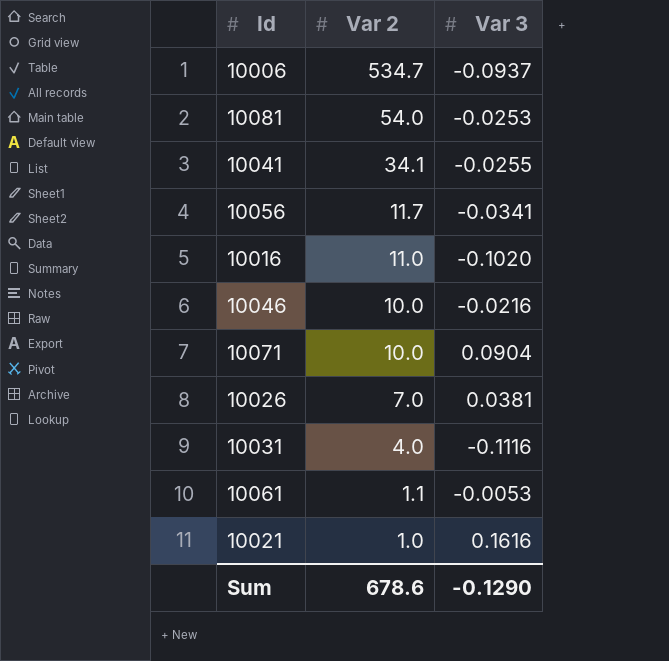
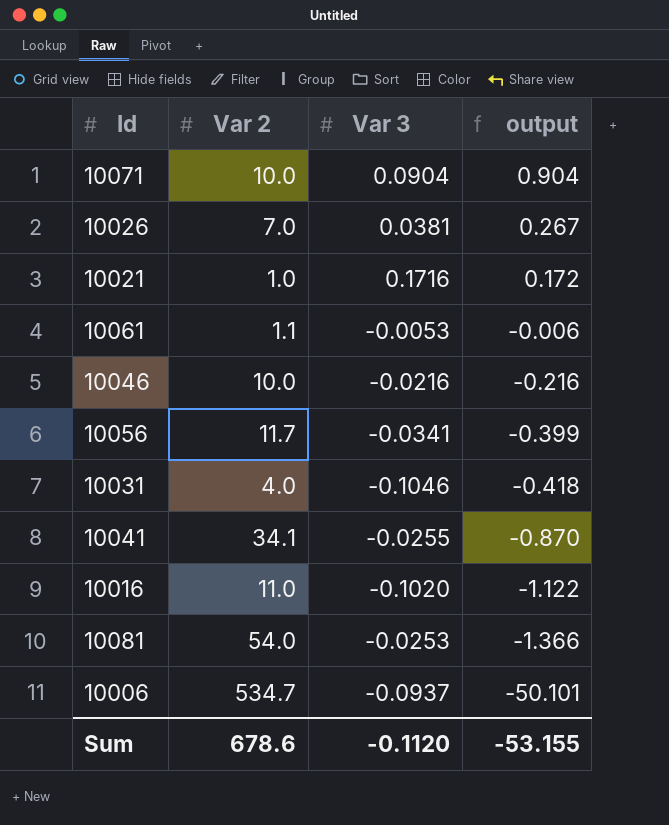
row order: Var 2 descending -> output descending
column output | formula: none -> [Var 2] * [Var 3]
10021 | Var 3: 0.1616 -> 0.1716
10031 | Var 3: -0.1116 -> -0.1046
Sum | Var 3: -0.1290 -> -0.1120

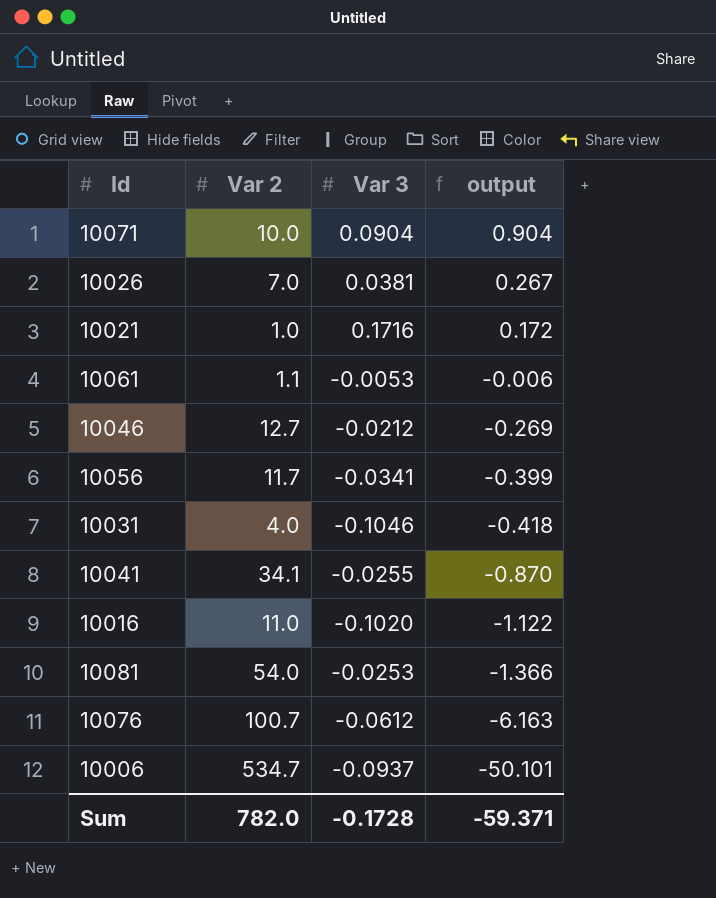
10046 | Var 2: 10.0 -> 12.7
10046 | Var 3: -0.0216 -> -0.0212
10046 | output: -0.216 -> -0.269
row 10076: none -> 100.7 | -0.0612 | -6.163
Sum | Var 2: 678.6 -> 782.0
Sum | Var 3: -0.1120 -> -0.1728
Sum | output: -53.155 -> -59.371

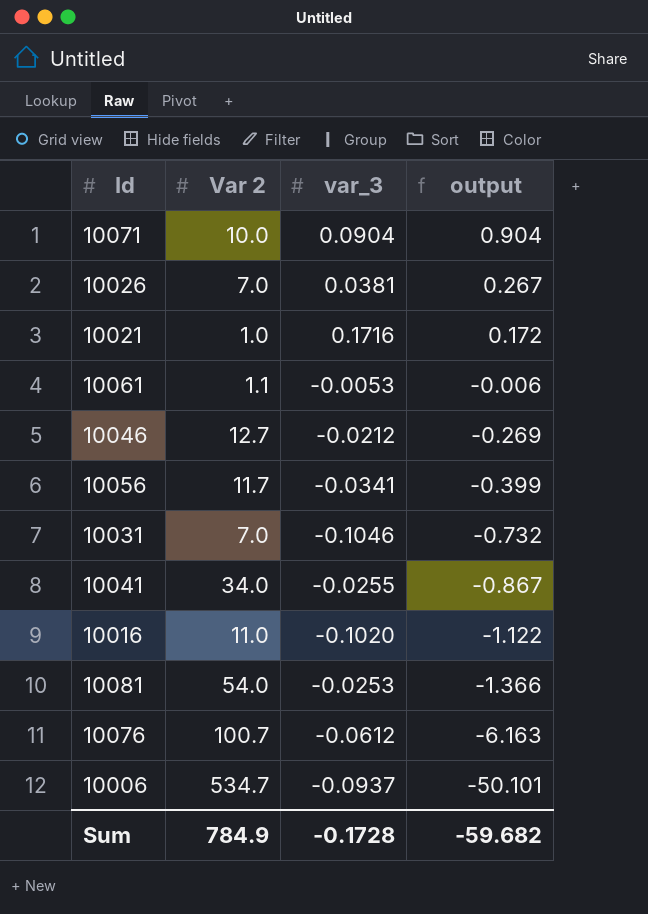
column name: Var 3 -> var_3
10031 | Var 2: 4.0 -> 7.0
10031 | output: -0.418 -> -0.732
10041 | Var 2: 34.1 -> 34.0
10041 | output: -0.870 -> -0.867
Sum | Var 2: 782.0 -> 784.9
Sum | output: -59.371 -> -59.682

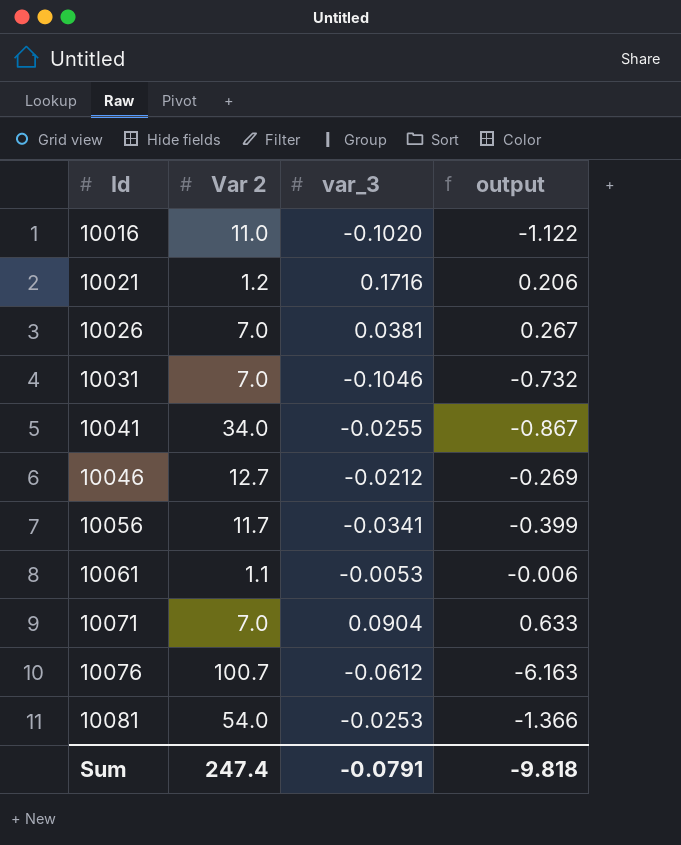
row order: output descending -> Id ascending
row 10006: 534.7 | -0.0937 | -50.101 -> none
10021 | Var 2: 1.0 -> 1.2
10021 | output: 0.172 -> 0.206
10071 | Var 2: 10.0 -> 7.0
10071 | output: 0.904 -> 0.633
Sum | Var 2: 784.9 -> 247.4
Sum | var_3: -0.1728 -> -0.0791
Sum | output: -59.682 -> -9.818

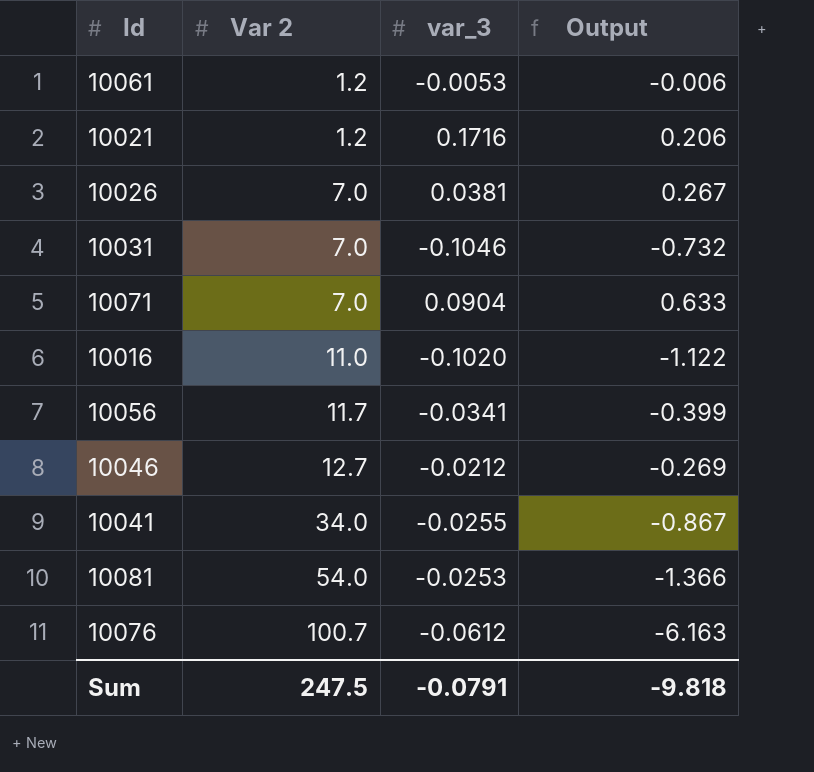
row order: Id ascending -> Var 2 ascending
column name: output -> Output
10061 | Var 2: 1.1 -> 1.2
Sum | Var 2: 247.4 -> 247.5

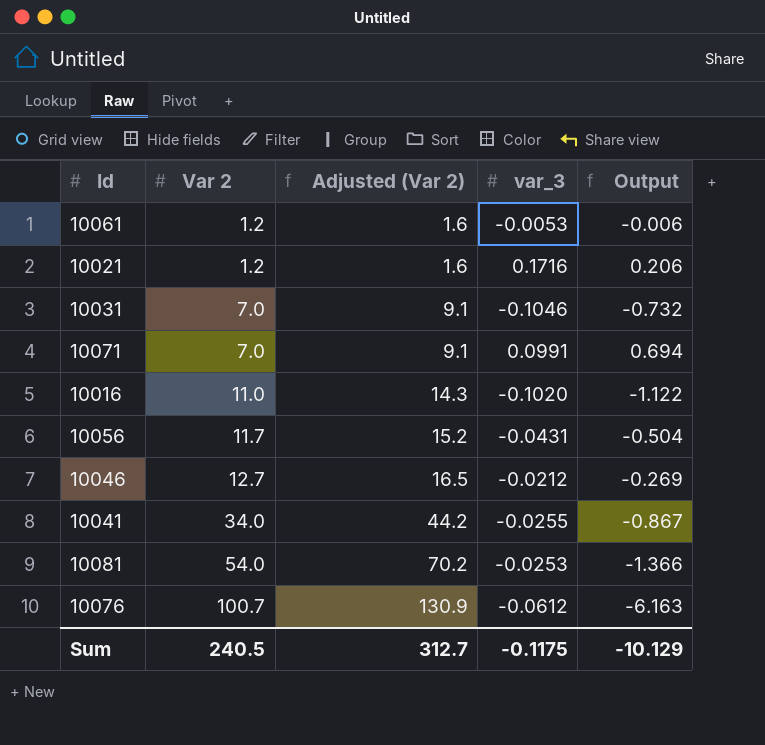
column Adjusted (Var 2) | formula: none -> [Var 2] * 1.3
row 10026: 7.0 | 0.0381 | 0.267 -> none
10071 | var_3: 0.0904 -> 0.0991
10071 | Output: 0.633 -> 0.694
10056 | var_3: -0.0341 -> -0.0431
10056 | Output: -0.399 -> -0.504
Sum | Var 2: 247.5 -> 240.5
Sum | var_3: -0.0791 -> -0.1175
Sum | Output: -9.818 -> -10.129

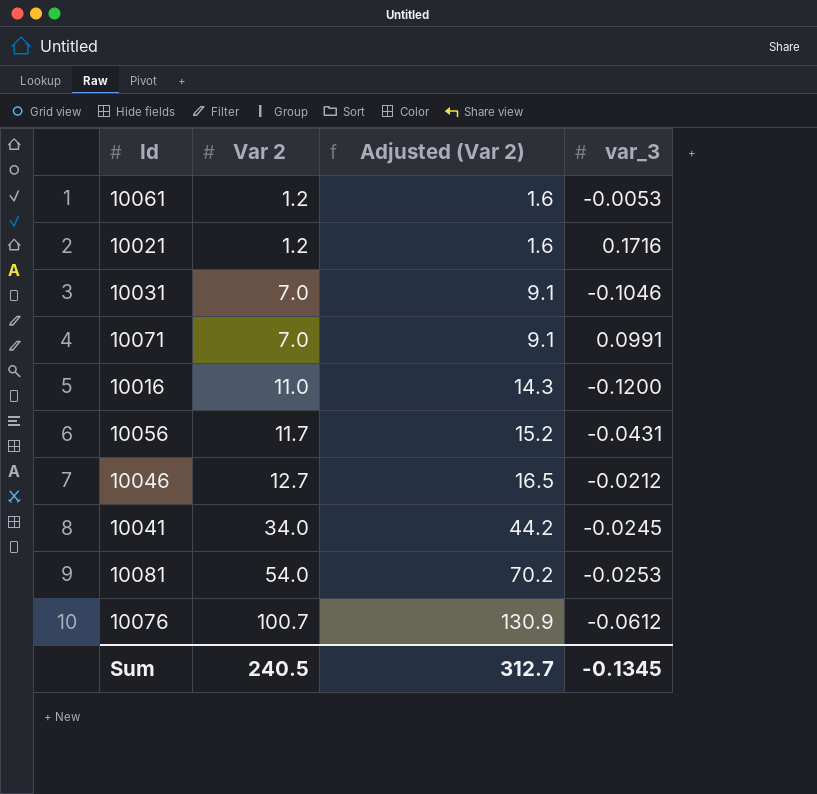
column Output | formula: [Var 2] * [var_3] -> none
10016 | var_3: -0.1020 -> -0.1200
10041 | var_3: -0.0255 -> -0.0245
Sum | var_3: -0.1175 -> -0.1345

